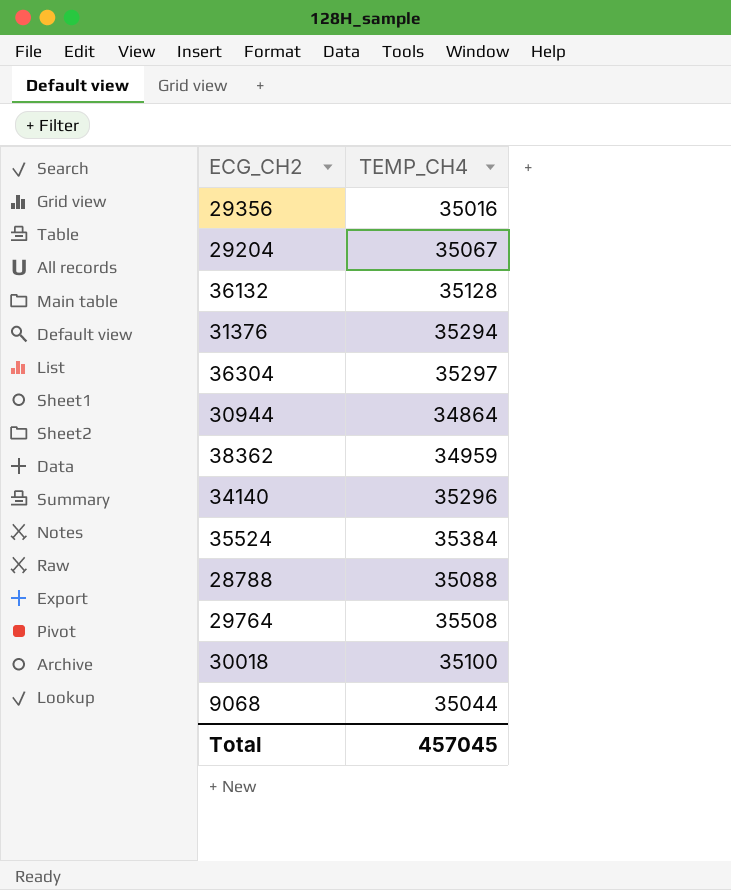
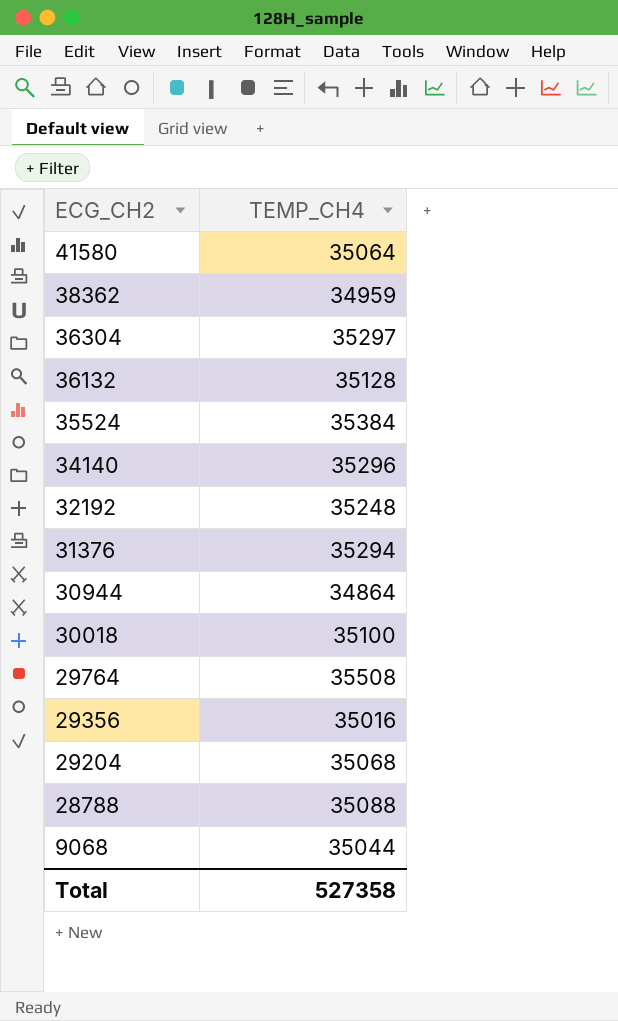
row order: none -> ECG_CH2 descending
row 41580: none -> 35064
row 32192: none -> 35248
29204 | TEMP_CH4: 35067 -> 35068
Total | TEMP_CH4: 457045 -> 527358

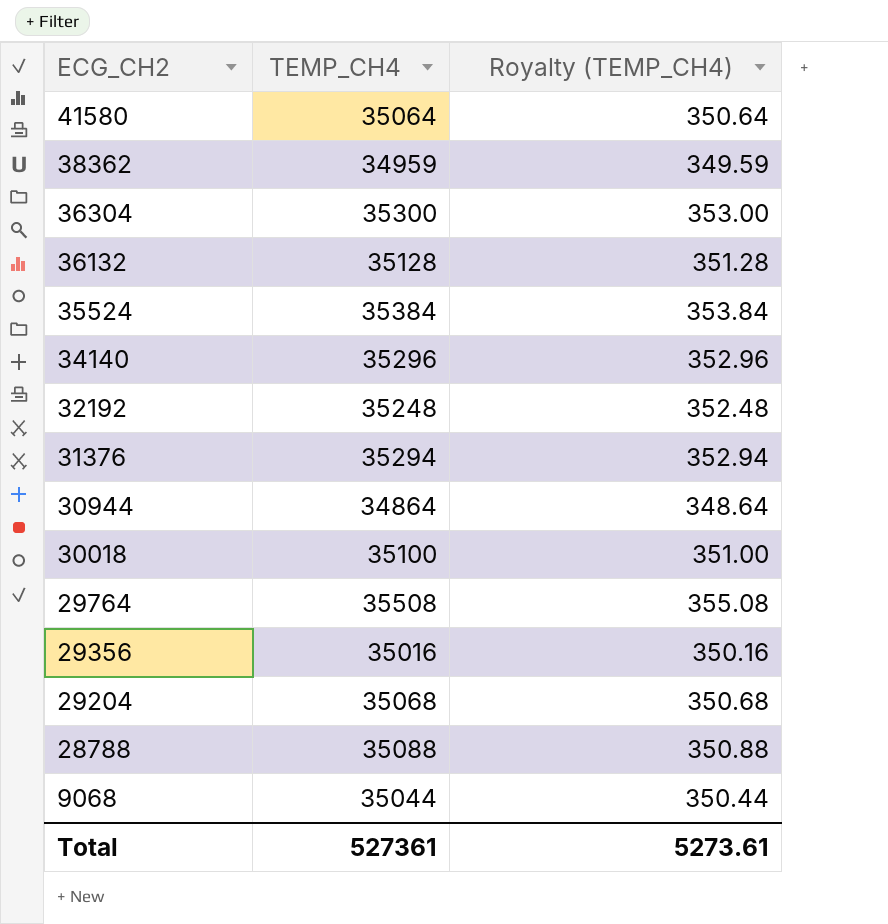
column Royalty (TEMP_CH4) | formula: none -> [TEMP_CH4] * 0.01
36304 | TEMP_CH4: 35297 -> 35300
Total | TEMP_CH4: 527358 -> 527361

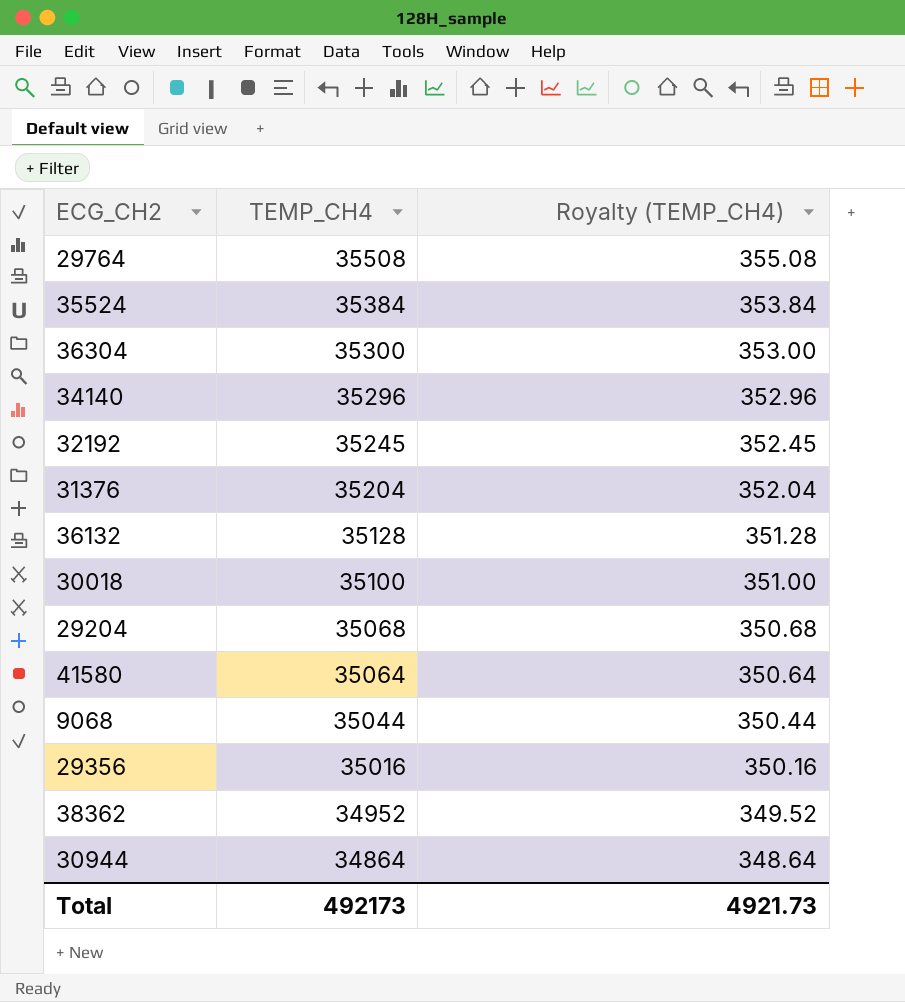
row order: ECG_CH2 descending -> TEMP_CH4 descending
row 28788: 35088 | 350.88 -> none
32192 | TEMP_CH4: 35248 -> 35245
32192 | Royalty (TEMP_CH4): 352.48 -> 352.45
31376 | TEMP_CH4: 35294 -> 35204
31376 | Royalty (TEMP_CH4): 352.94 -> 352.04
38362 | TEMP_CH4: 34959 -> 34952
38362 | Royalty (TEMP_CH4): 349.59 -> 349.52
Total | TEMP_CH4: 527361 -> 492173
Total | Royalty (TEMP_CH4): 5273.61 -> 4921.73

